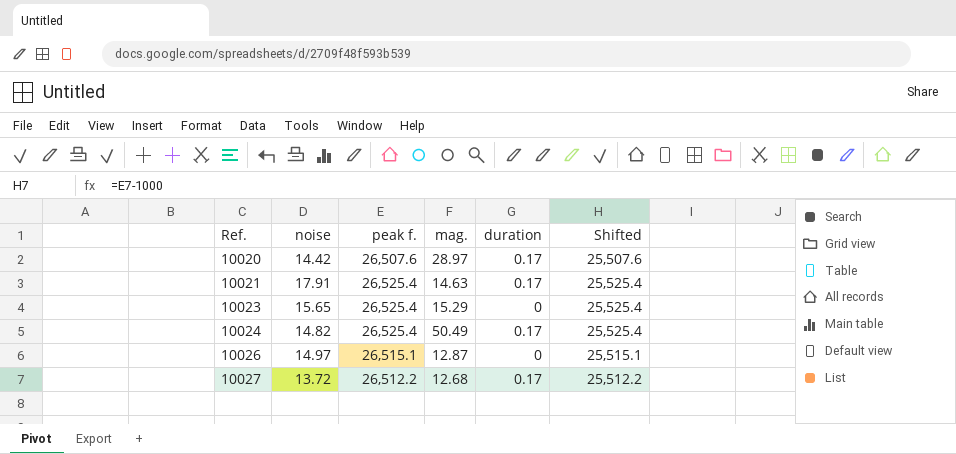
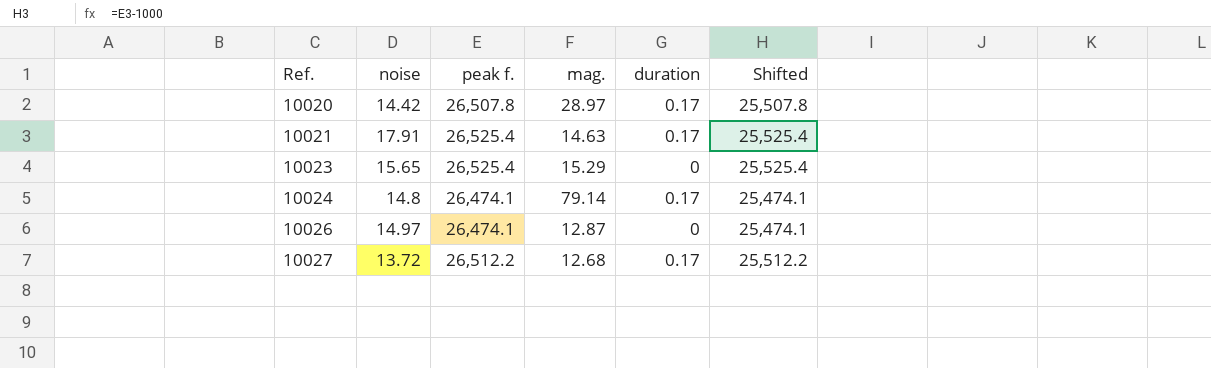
10020 | peak f.: 26,507.6 -> 26,507.8
10020 | Shifted: 25,507.6 -> 25,507.8
10024 | noise: 14.82 -> 14.8
10024 | peak f.: 26,525.4 -> 26,474.1
10024 | mag.: 50.49 -> 79.14
10024 | Shifted: 25,525.4 -> 25,474.1
10026 | peak f.: 26,515.1 -> 26,474.1
10026 | Shifted: 25,515.1 -> 25,474.1

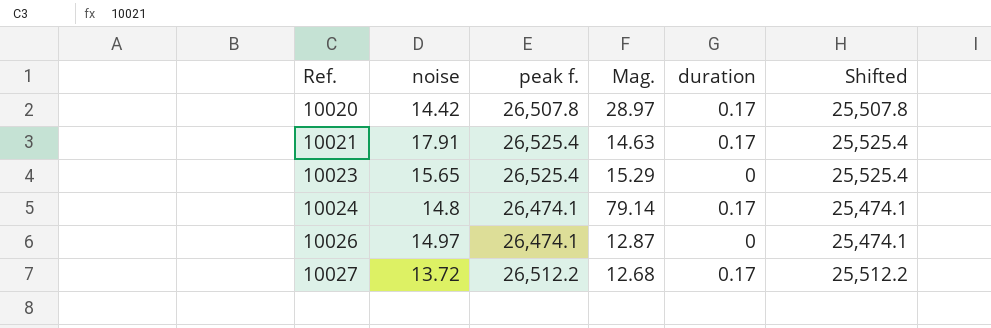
column name: mag. -> Mag.

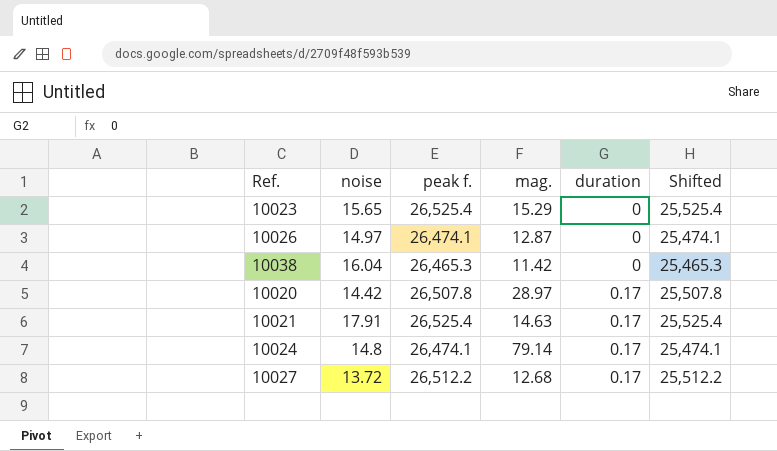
row order: Ref. ascending -> duration ascending
column name: Mag. -> mag.
row 10038: none -> 16.04 | 26,465.3 | 11.42 | 0 | 25,465.3

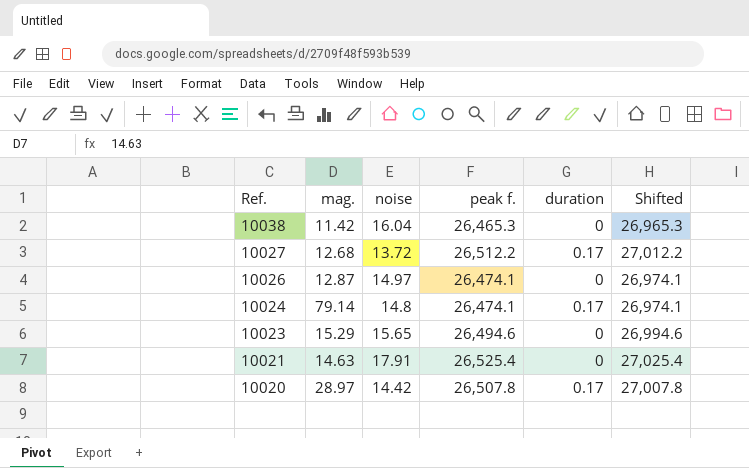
row order: duration ascending -> Ref. descending
column mag. | position: 4 -> 2
column Shifted | formula: [peak f.] - 1000 -> [peak f.] + 500
10023 | peak f.: 26,525.4 -> 26,494.6
10021 | duration: 0.17 -> 0

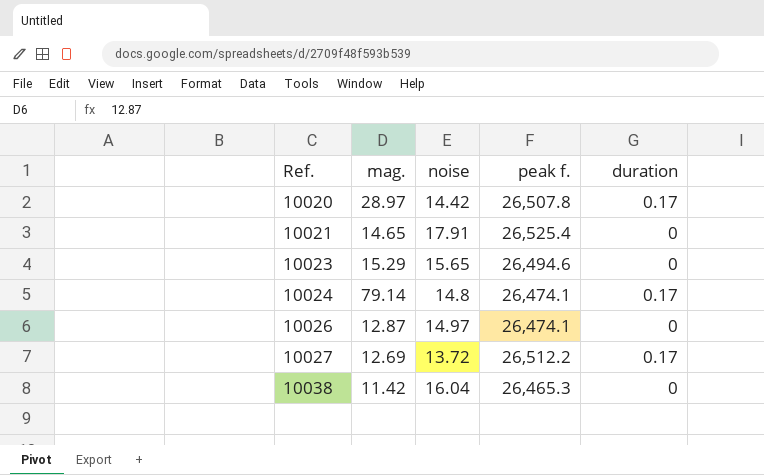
row order: Ref. descending -> Ref. ascending
column Shifted | formula: [peak f.] + 500 -> none
10021 | mag.: 14.63 -> 14.65
10027 | mag.: 12.68 -> 12.69

